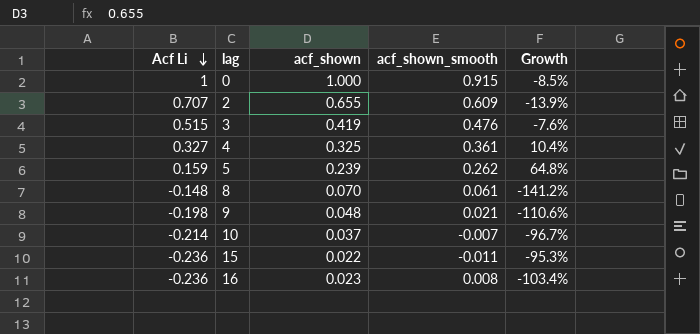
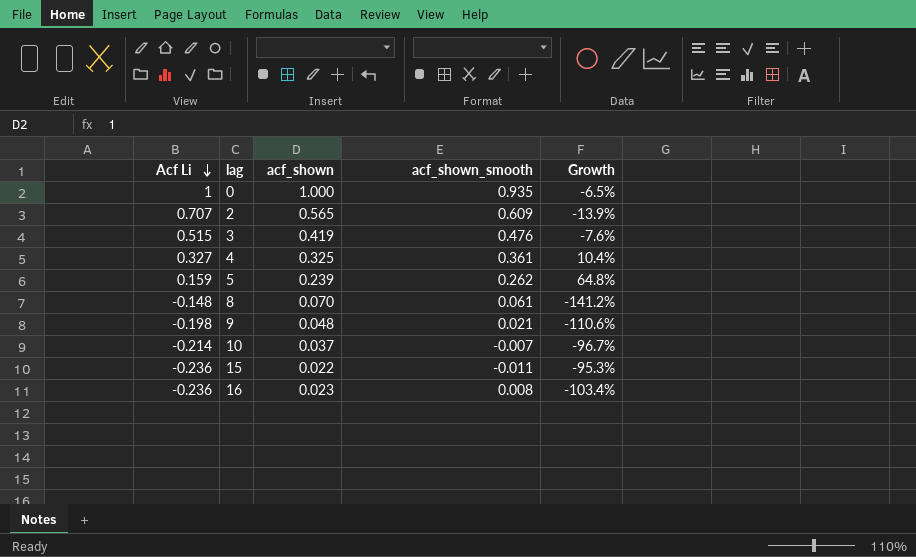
0 | acf_shown_smooth: 0.915 -> 0.935
0 | Growth: -8.5% -> -6.5%
2 | acf_shown: 0.655 -> 0.565

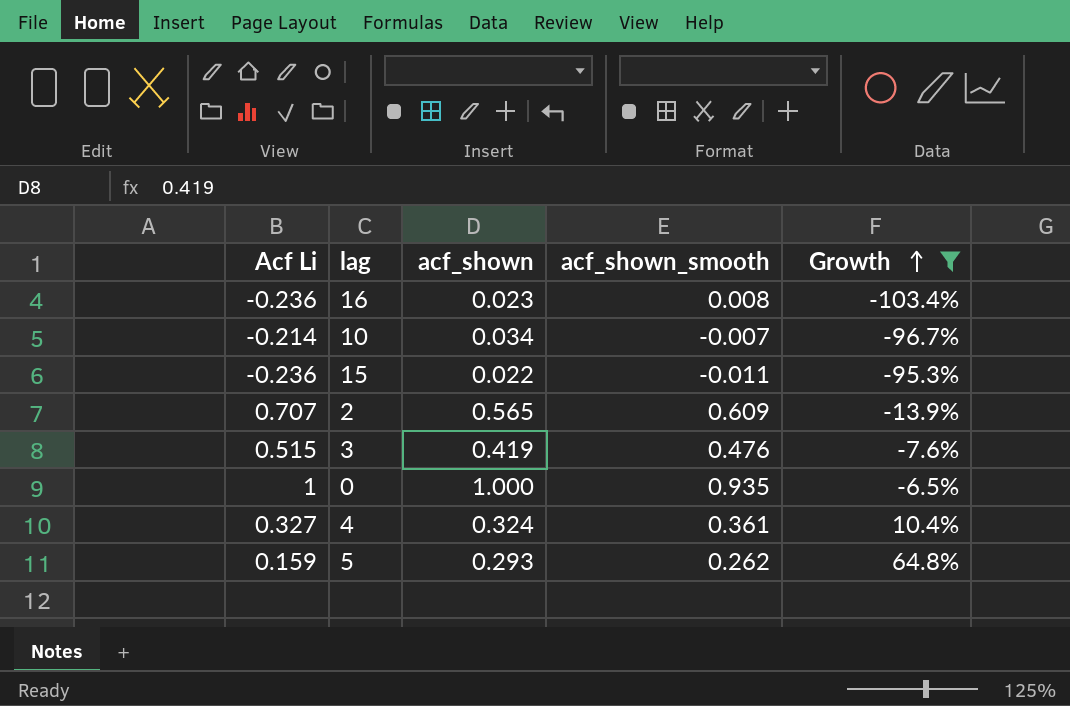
filter: none -> Growth >= -103.4%
row order: Acf Li descending -> Growth ascending
10 | acf_shown: 0.037 -> 0.034
4 | acf_shown: 0.325 -> 0.324
5 | acf_shown: 0.239 -> 0.293

